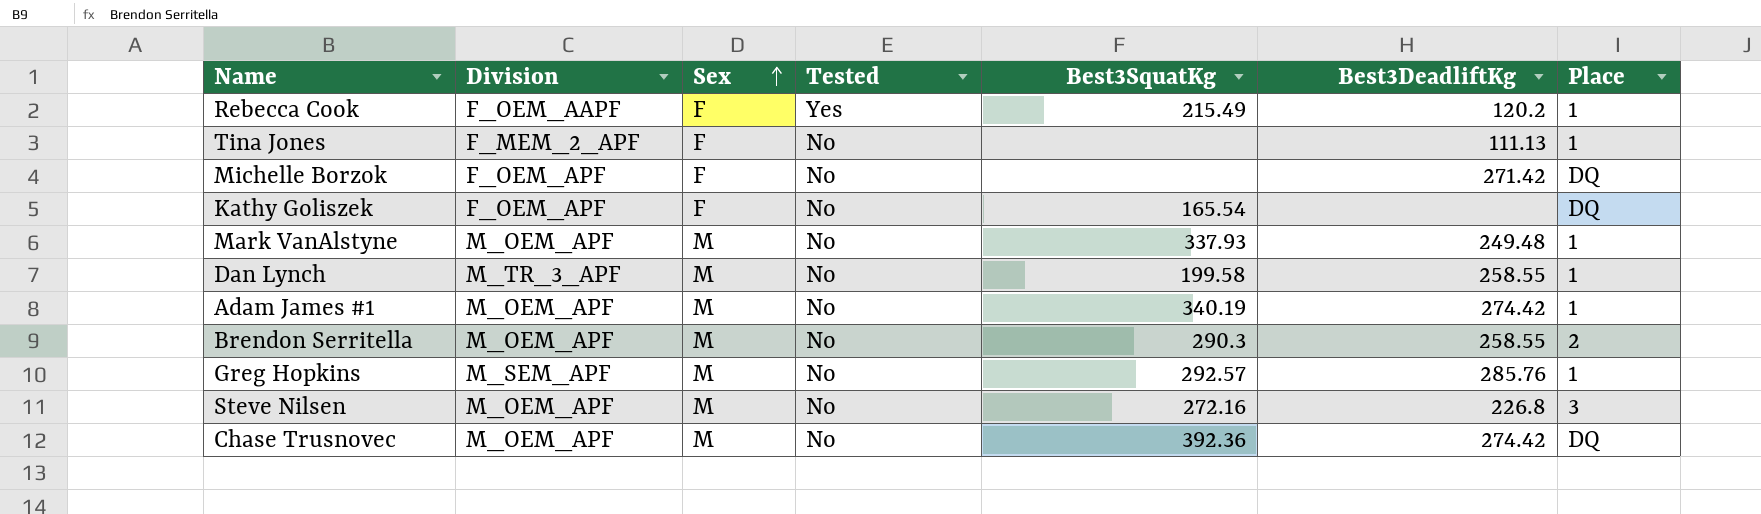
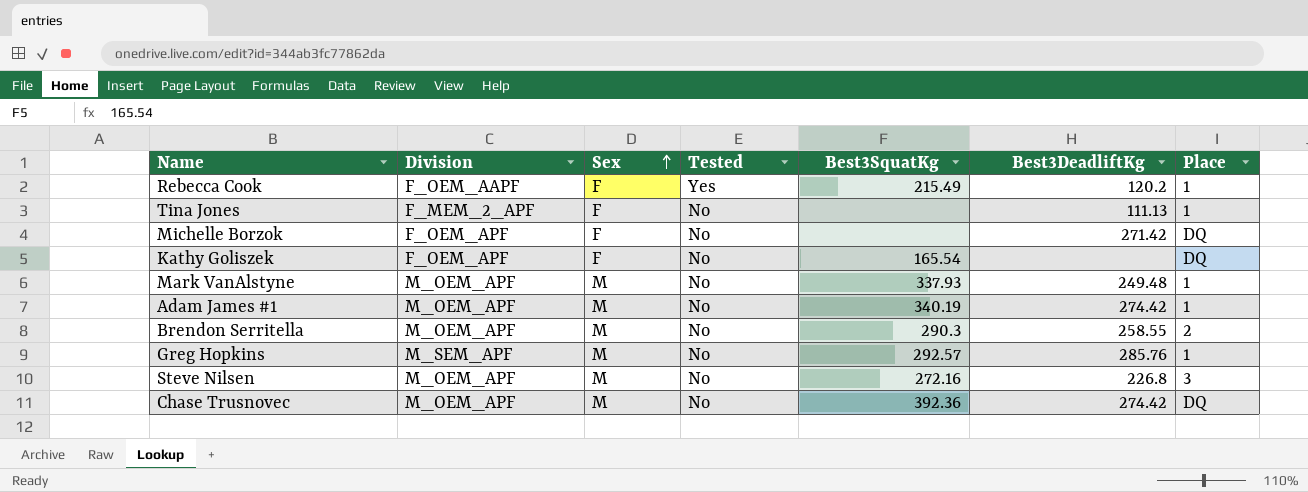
row Dan Lynch: M_TR_3_APF | M | No | 199.58 | 258.55 | 1 -> none

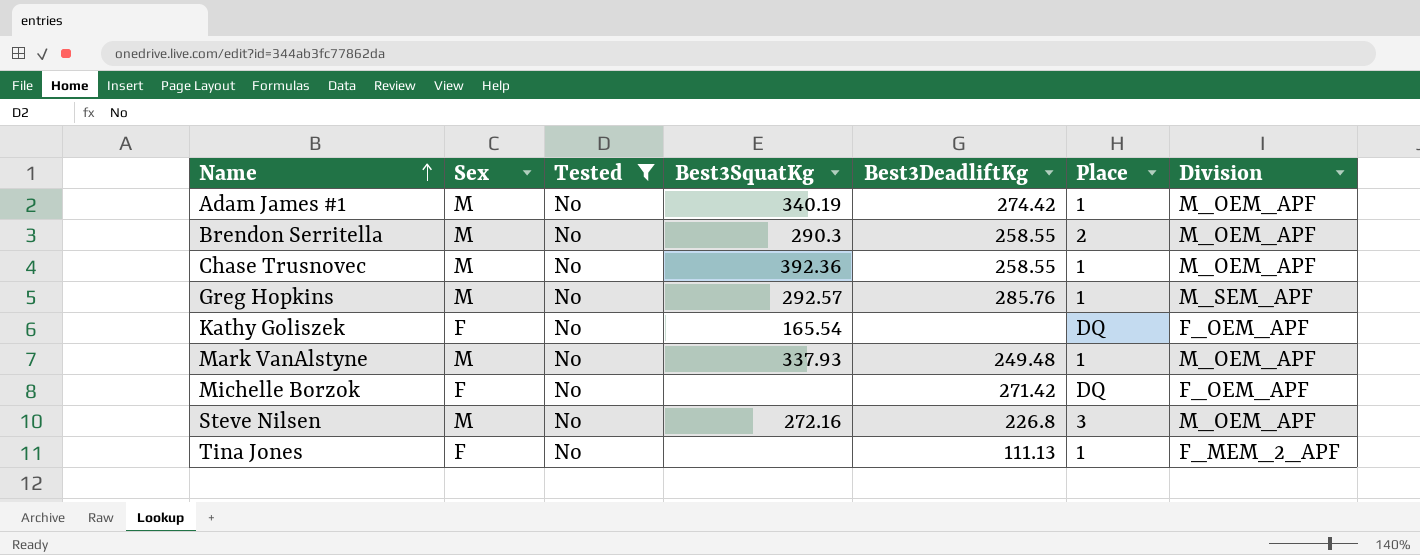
filter: none -> Tested = No
row order: Sex ascending -> Name ascending
column Division | position: 2 -> 7
Chase Trusnovec | Best3DeadliftKg: 274.42 -> 258.55
Chase Trusnovec | Place: DQ -> 1

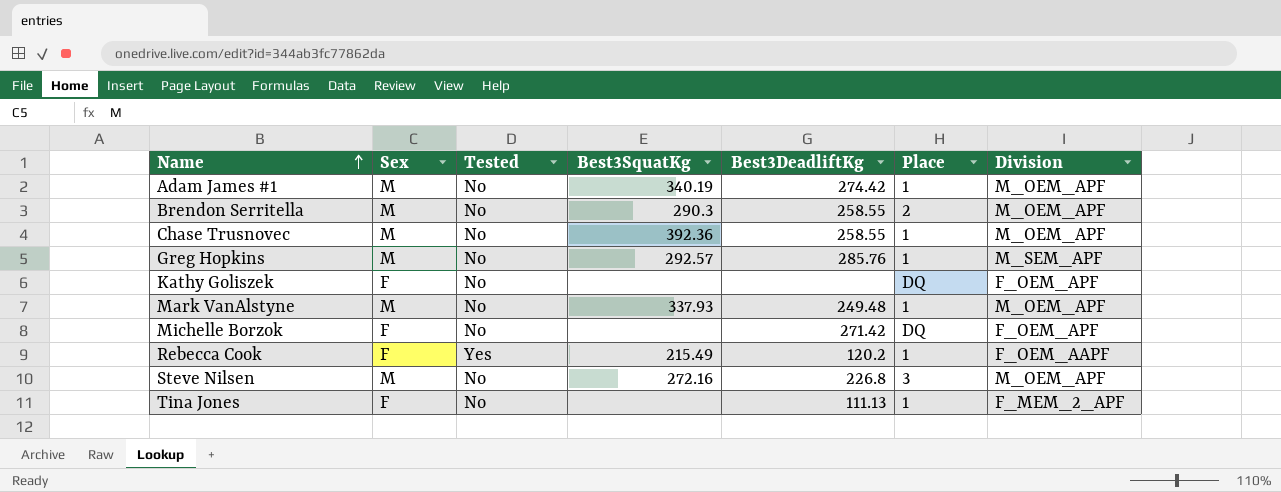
filter: Tested = No -> none
Kathy Goliszek | Best3SquatKg: 165.54 -> none

